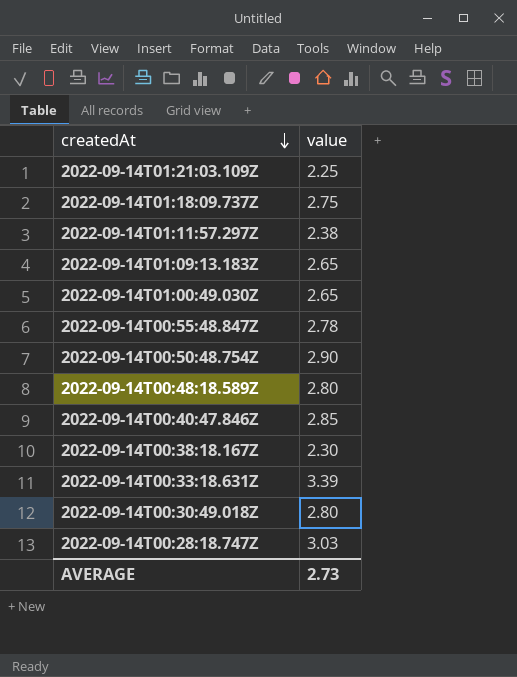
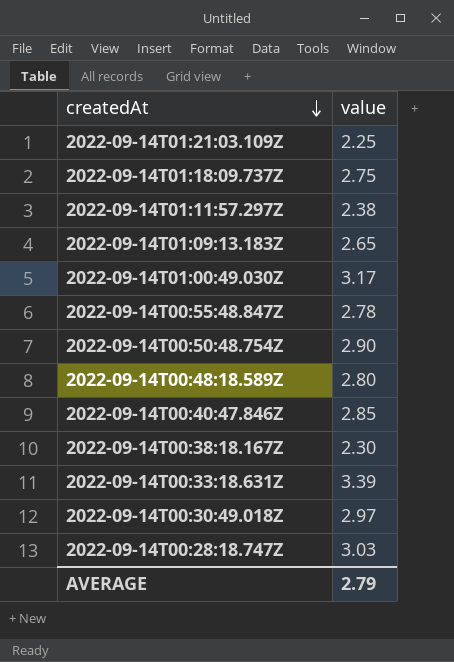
2022-09-14T01:00:49.030Z | value: 2.65 -> 3.17
2022-09-14T00:30:49.018Z | value: 2.80 -> 2.97
AVERAGE | value: 2.73 -> 2.79

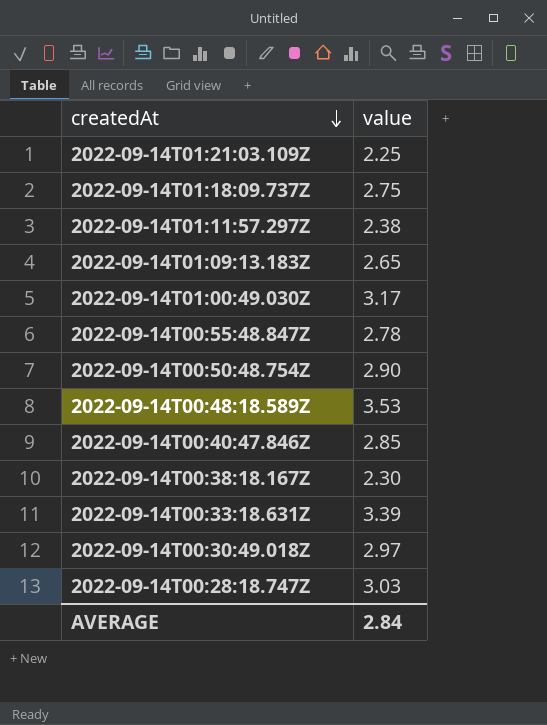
2022-09-14T00:48:18.589Z | value: 2.80 -> 3.53
AVERAGE | value: 2.79 -> 2.84

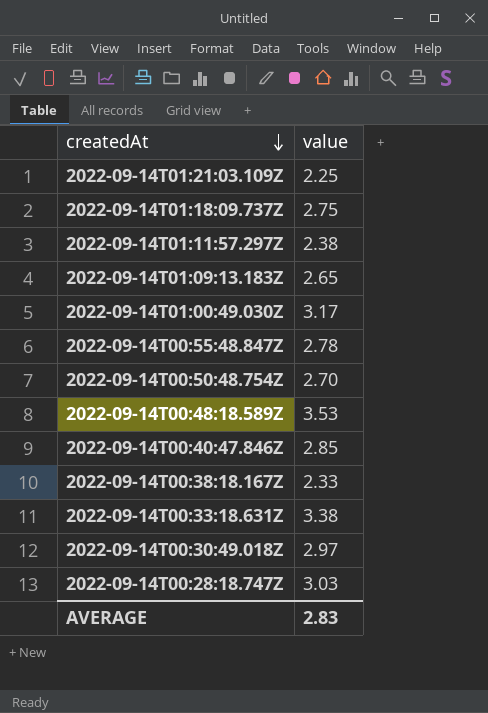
2022-09-14T00:50:48.754Z | value: 2.90 -> 2.70
2022-09-14T00:38:18.167Z | value: 2.30 -> 2.33
2022-09-14T00:33:18.631Z | value: 3.39 -> 3.38
AVERAGE | value: 2.84 -> 2.83

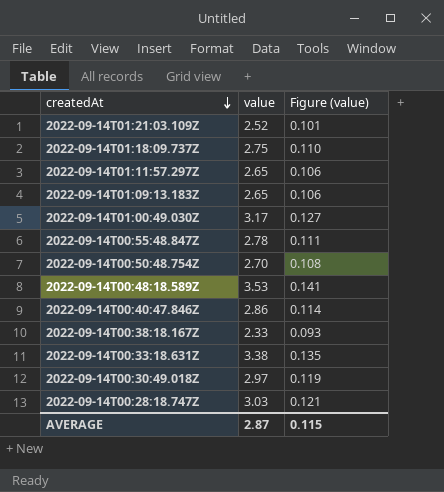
column Figure (value) | formula: none -> [value] * 0.04
2022-09-14T01:21:03.109Z | value: 2.25 -> 2.52
2022-09-14T01:11:57.297Z | value: 2.38 -> 2.65
2022-09-14T00:40:47.846Z | value: 2.85 -> 2.86
AVERAGE | value: 2.83 -> 2.87

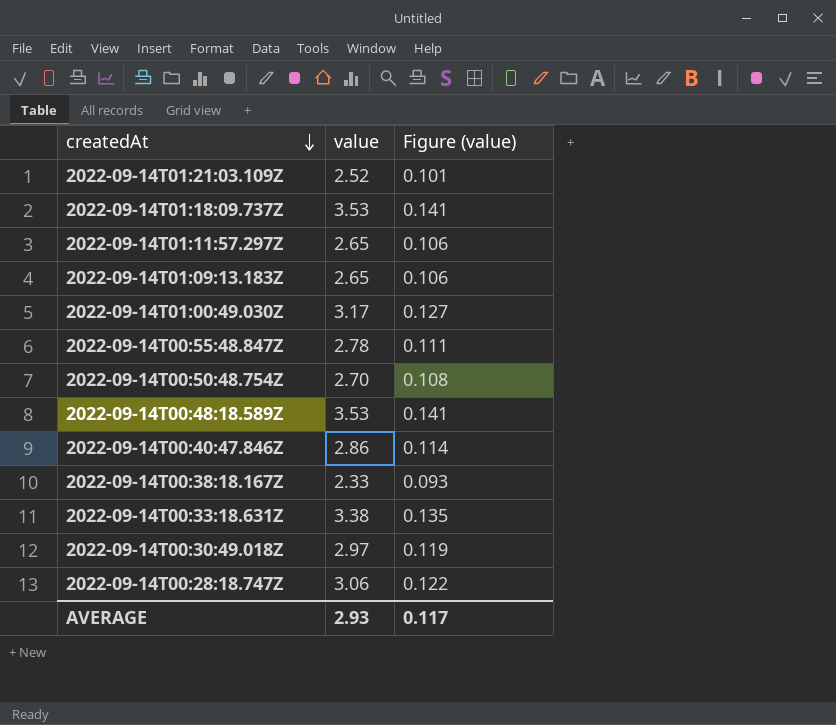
2022-09-14T01:18:09.737Z | value: 2.75 -> 3.53
2022-09-14T01:18:09.737Z | Figure (value): 0.110 -> 0.141
2022-09-14T00:28:18.747Z | value: 3.03 -> 3.06
2022-09-14T00:28:18.747Z | Figure (value): 0.121 -> 0.122
AVERAGE | value: 2.87 -> 2.93
AVERAGE | Figure (value): 0.115 -> 0.117

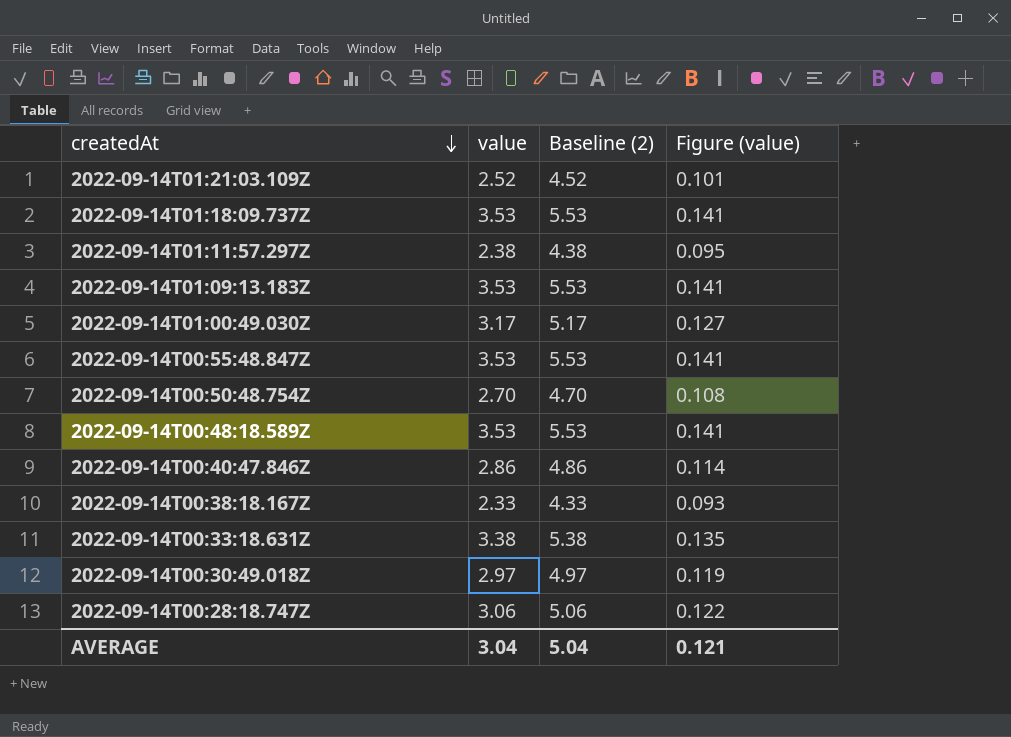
column Baseline (2) | formula: none -> [value] + 2
2022-09-14T01:11:57.297Z | value: 2.65 -> 2.38
2022-09-14T01:11:57.297Z | Figure (value): 0.106 -> 0.095
2022-09-14T01:09:13.183Z | value: 2.65 -> 3.53
2022-09-14T01:09:13.183Z | Figure (value): 0.106 -> 0.141
2022-09-14T00:55:48.847Z | value: 2.78 -> 3.53
2022-09-14T00:55:48.847Z | Figure (value): 0.111 -> 0.141
AVERAGE | value: 2.93 -> 3.04
AVERAGE | Figure (value): 0.117 -> 0.121

